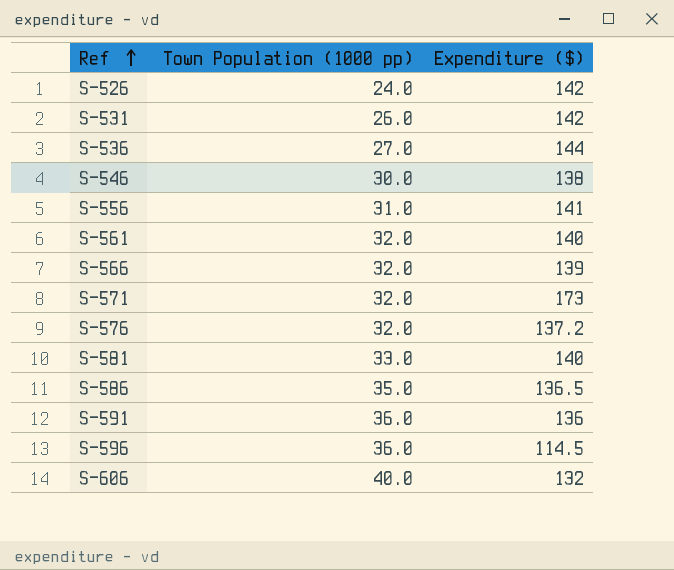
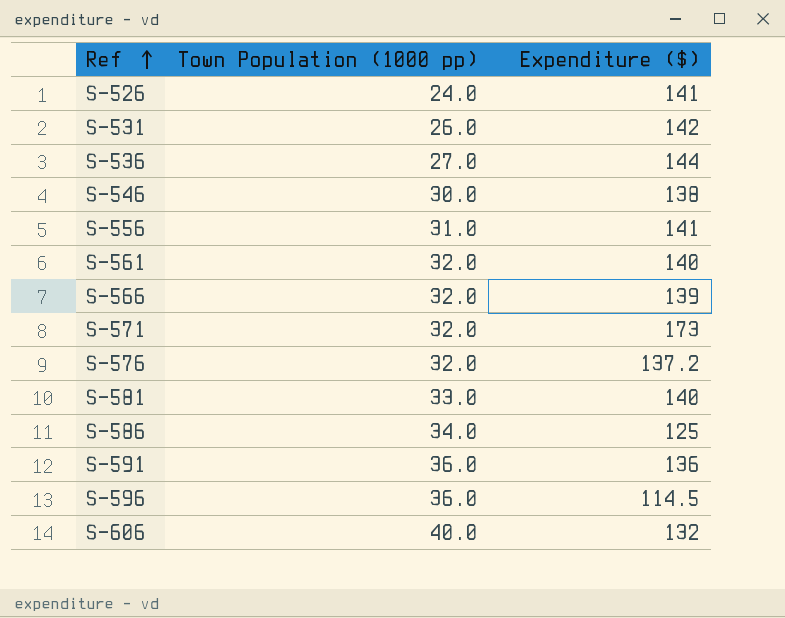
S-526 | Expenditure ($): 142 -> 141
S-586 | Town Population (1000 pp): 35.0 -> 34.0
S-586 | Expenditure ($): 136.5 -> 125

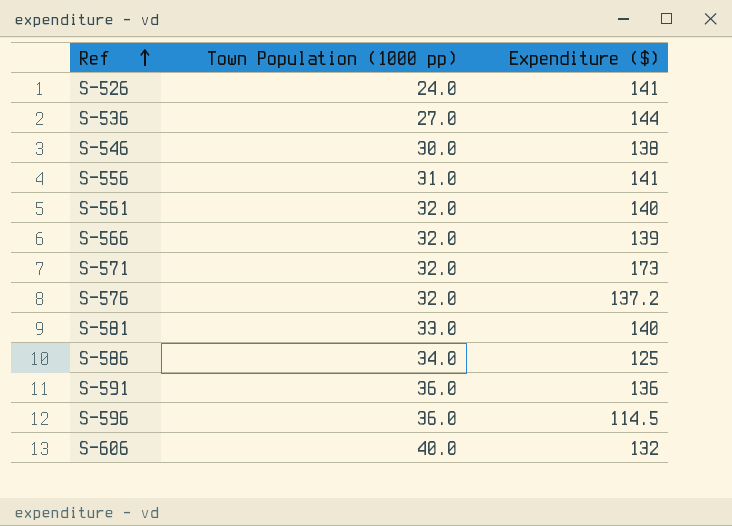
row S-531: 26.0 | 142 -> none

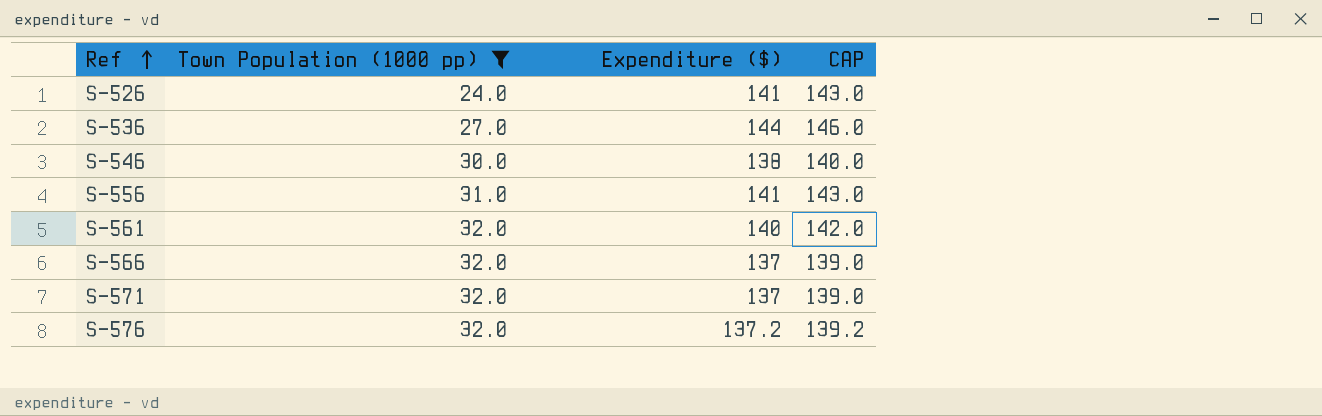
filter: none -> Town Population (1000 pp) <= 32.0
column CAP | formula: none -> [Expenditure ($)] + 2
S-566 | Expenditure ($): 139 -> 137
S-571 | Expenditure ($): 173 -> 137

